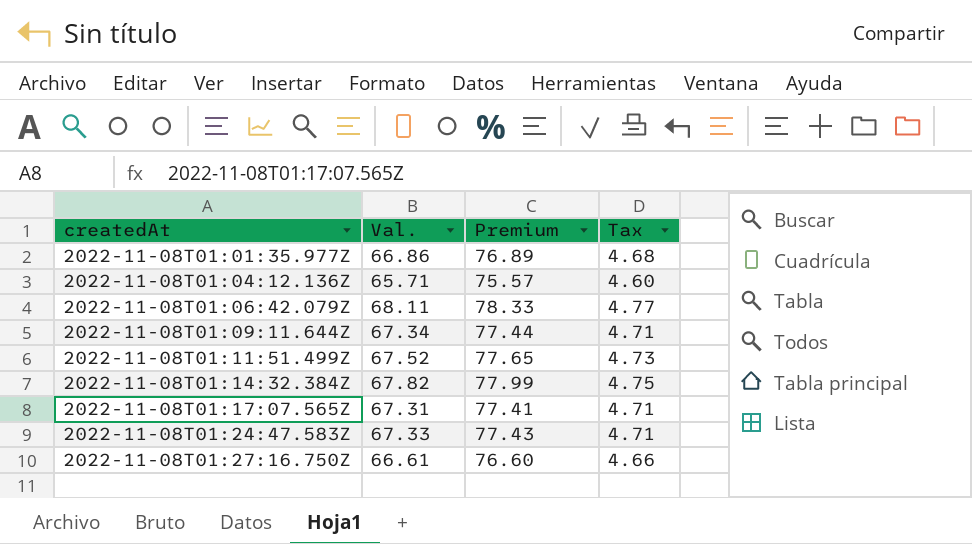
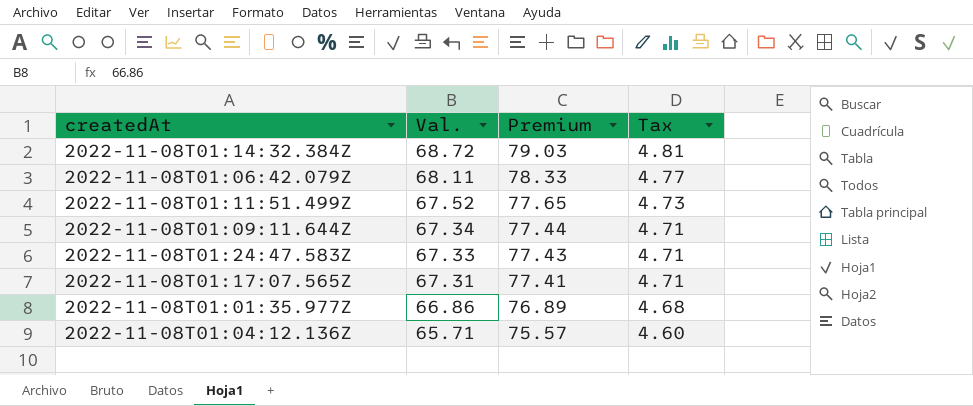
row order: createdAt ascending -> Val. descending
row 2022-11-08T01:27:16.750Z: 66.61 | 76.60 | 4.66 -> none
2022-11-08T01:14:32.384Z | Val.: 67.82 -> 68.72
2022-11-08T01:14:32.384Z | Premium: 77.99 -> 79.03
2022-11-08T01:14:32.384Z | Tax: 4.75 -> 4.81

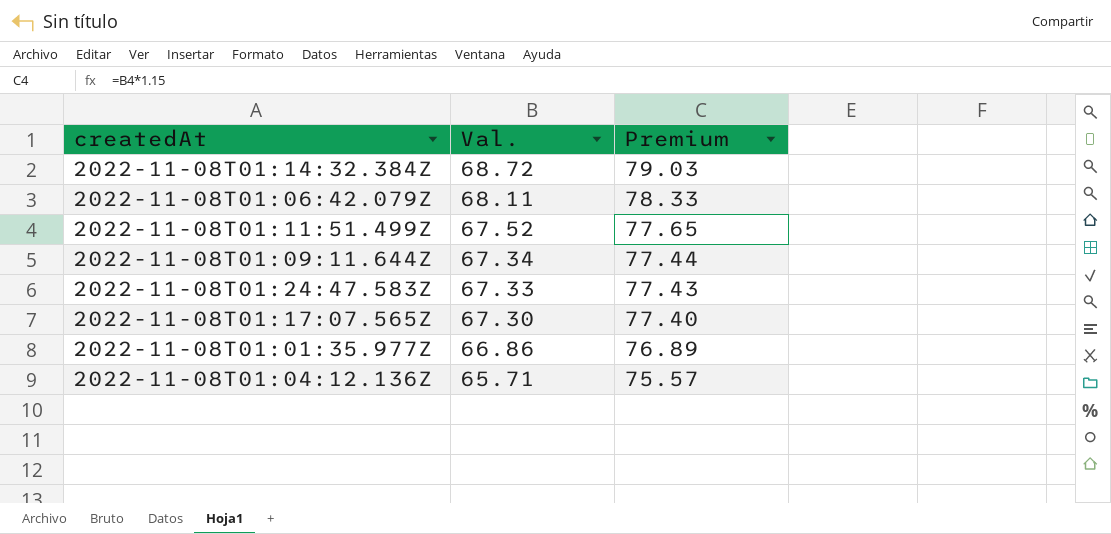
column Tax | formula: [Val.] * 0.07 -> none
2022-11-08T01:17:07.565Z | Val.: 67.31 -> 67.30
2022-11-08T01:17:07.565Z | Premium: 77.41 -> 77.40

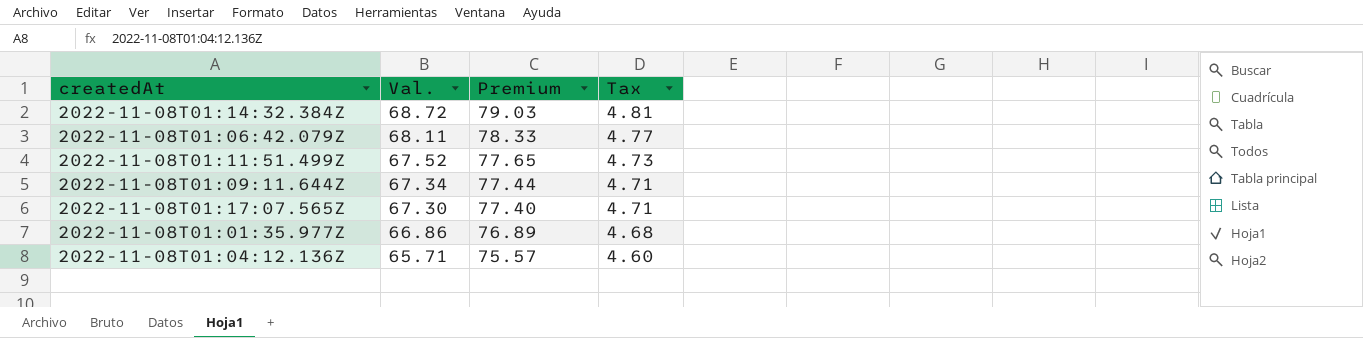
column Tax | formula: none -> [Val.] * 0.07
row 2022-11-08T01:24:47.583Z: 67.33 | 77.43 -> none

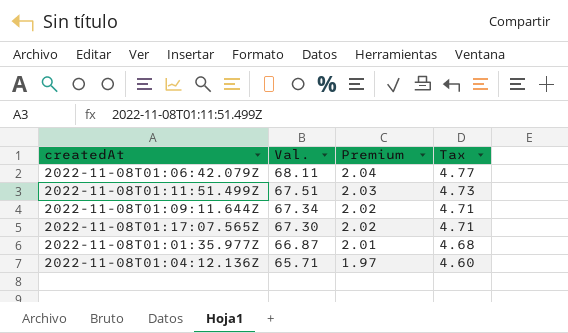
column Premium | formula: [Val.] * 1.15 -> [Val.] * 0.03
row 2022-11-08T01:14:32.384Z: 68.72 | 79.03 | 4.81 -> none
2022-11-08T01:11:51.499Z | Val.: 67.52 -> 67.51
2022-11-08T01:01:35.977Z | Val.: 66.86 -> 66.87

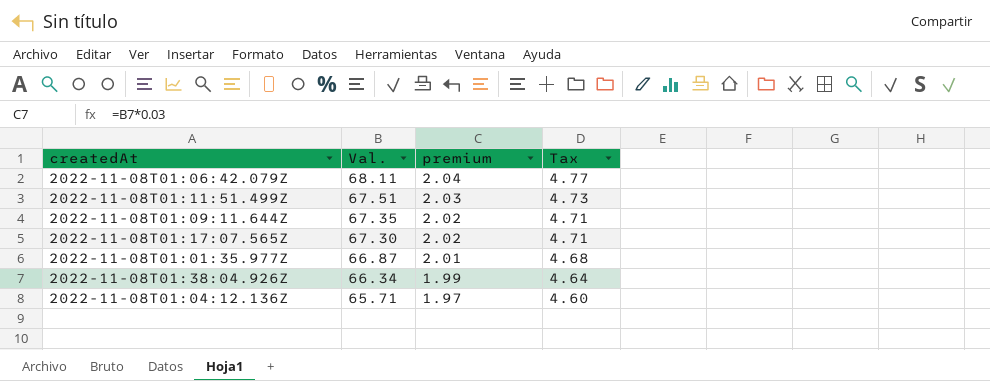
column name: Premium -> premium
2022-11-08T01:09:11.644Z | Val.: 67.34 -> 67.35
row 2022-11-08T01:38:04.926Z: none -> 66.34 | 1.99 | 4.64

